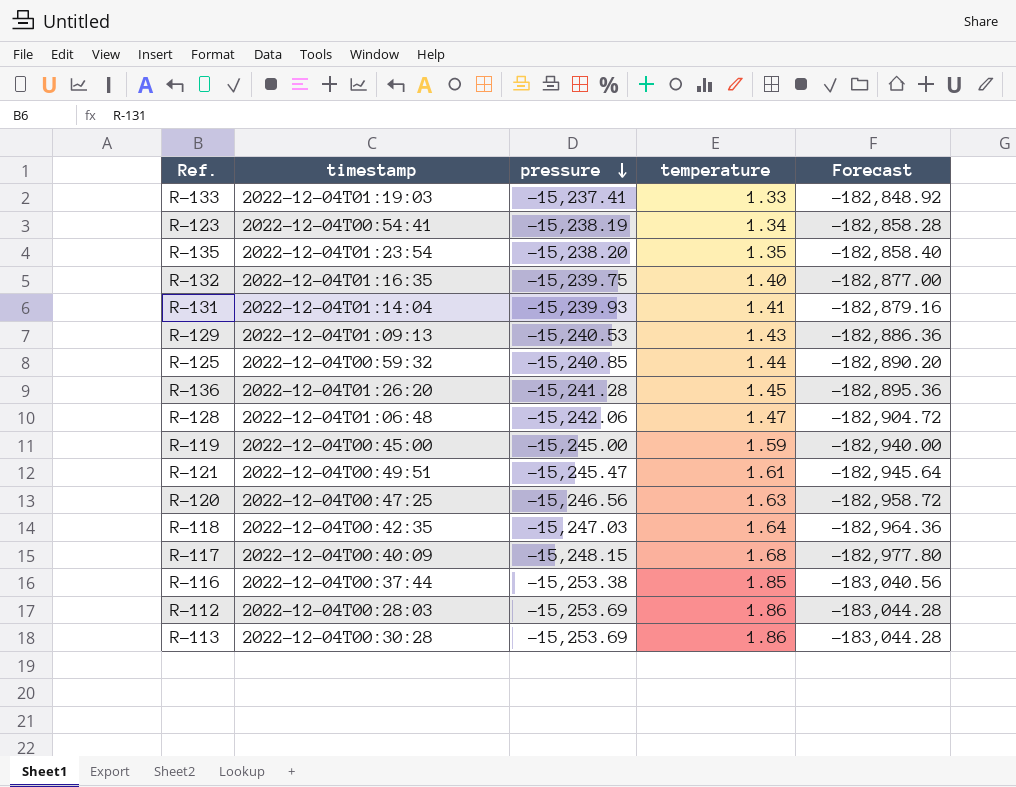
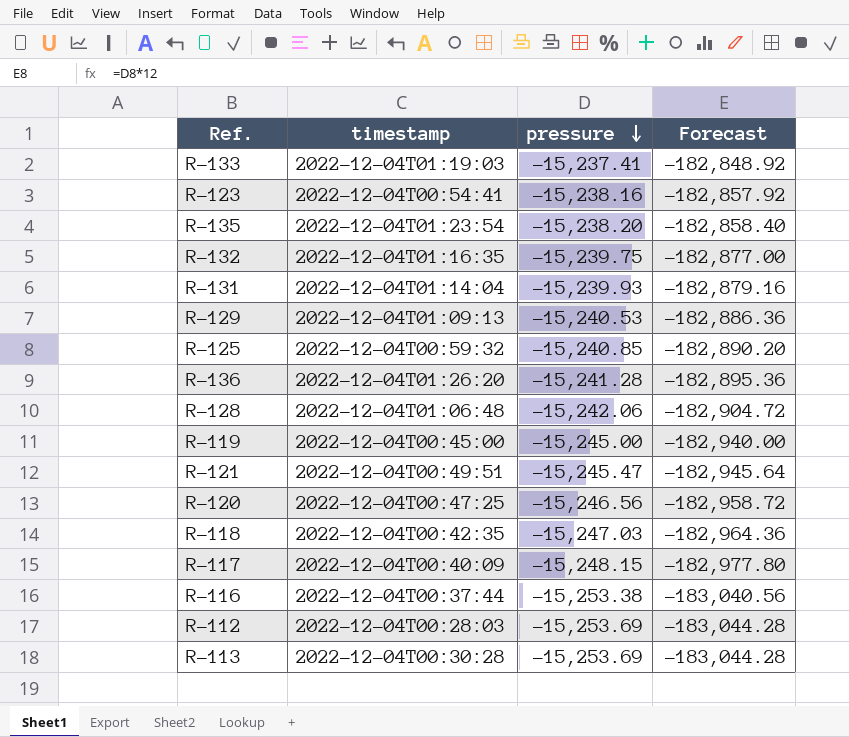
column temperature | position: 4 -> none
R-123 | pressure: -15,238.19 -> -15,238.16
R-123 | Forecast: -182,858.28 -> -182,857.92

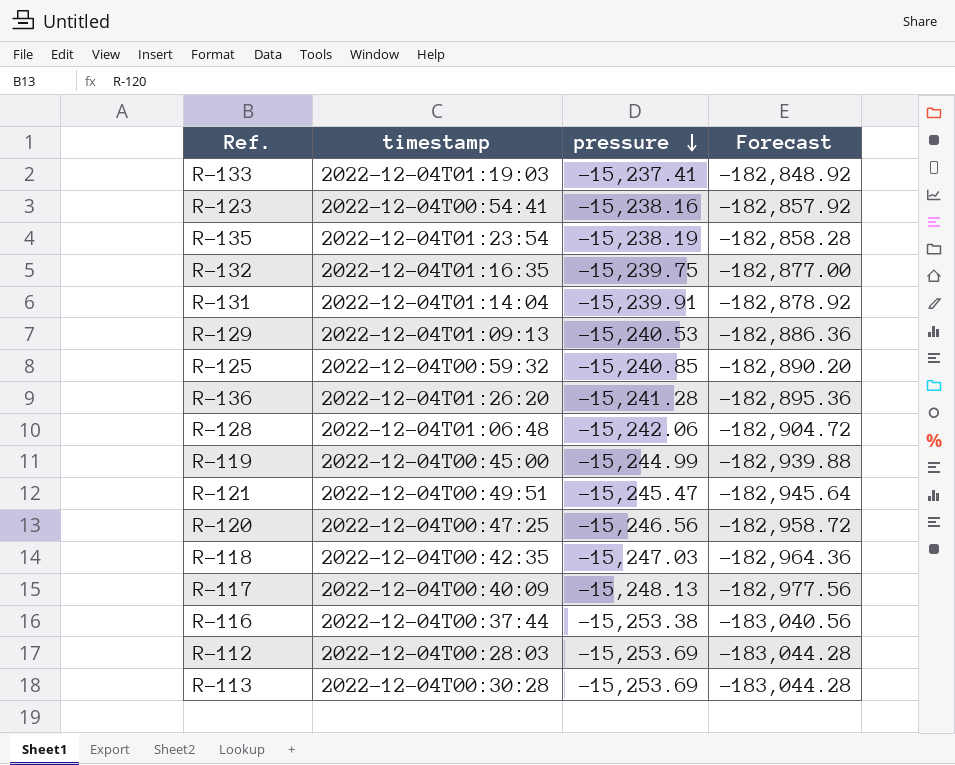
R-135 | pressure: -15,238.20 -> -15,238.19
R-135 | Forecast: -182,858.40 -> -182,858.28
R-131 | pressure: -15,239.93 -> -15,239.91
R-131 | Forecast: -182,879.16 -> -182,878.92
R-119 | pressure: -15,245.00 -> -15,244.99
R-119 | Forecast: -182,940.00 -> -182,939.88
R-117 | pressure: -15,248.15 -> -15,248.13
R-117 | Forecast: -182,977.80 -> -182,977.56

